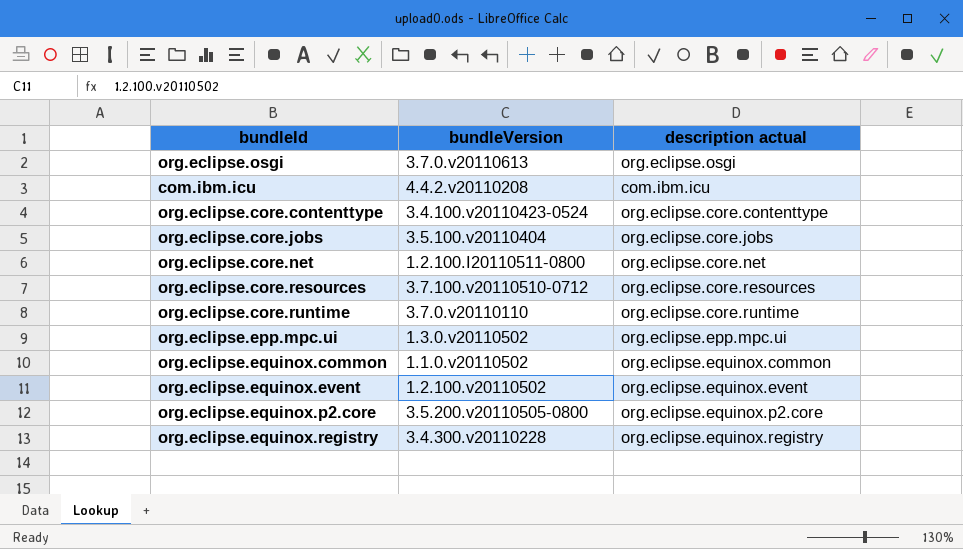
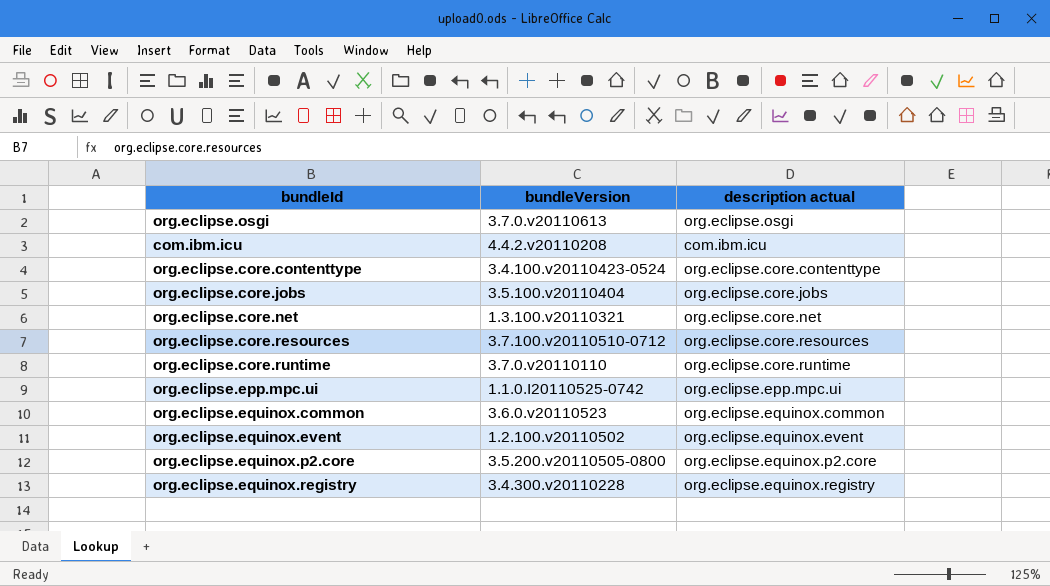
org.eclipse.core.net | bundleVersion: 1.2.100.I20110511-0800 -> 1.3.100.v20110321
org.eclipse.epp.mpc.ui | bundleVersion: 1.3.0.v20110502 -> 1.1.0.I20110525-0742
org.eclipse.equinox.common | bundleVersion: 1.1.0.v20110502 -> 3.6.0.v20110523

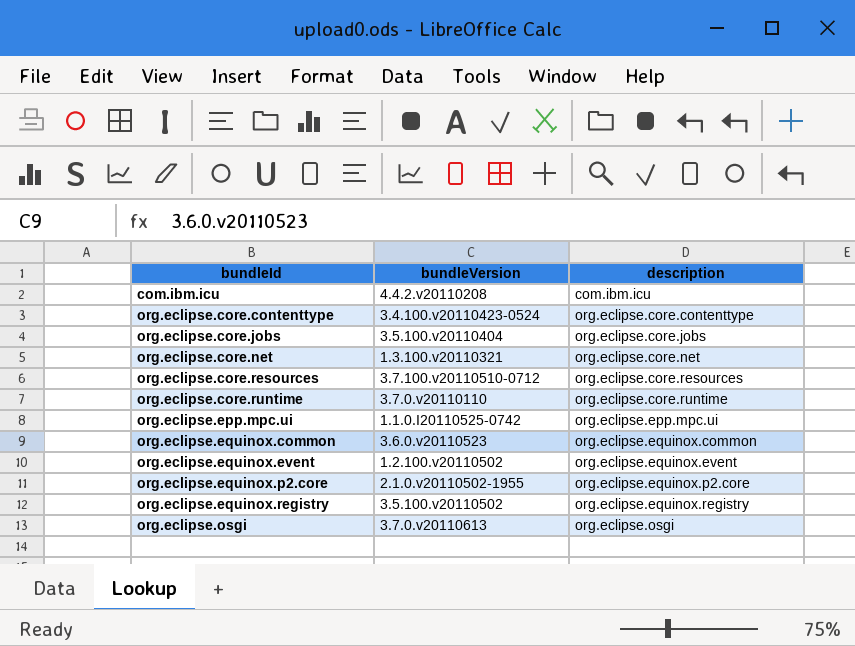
row order: none -> bundleId ascending
column name: description actual -> description
org.eclipse.equinox.p2.core | bundleVersion: 3.5.200.v20110505-0800 -> 2.1.0.v20110502-1955
org.eclipse.equinox.registry | bundleVersion: 3.4.300.v20110228 -> 3.5.100.v20110502

